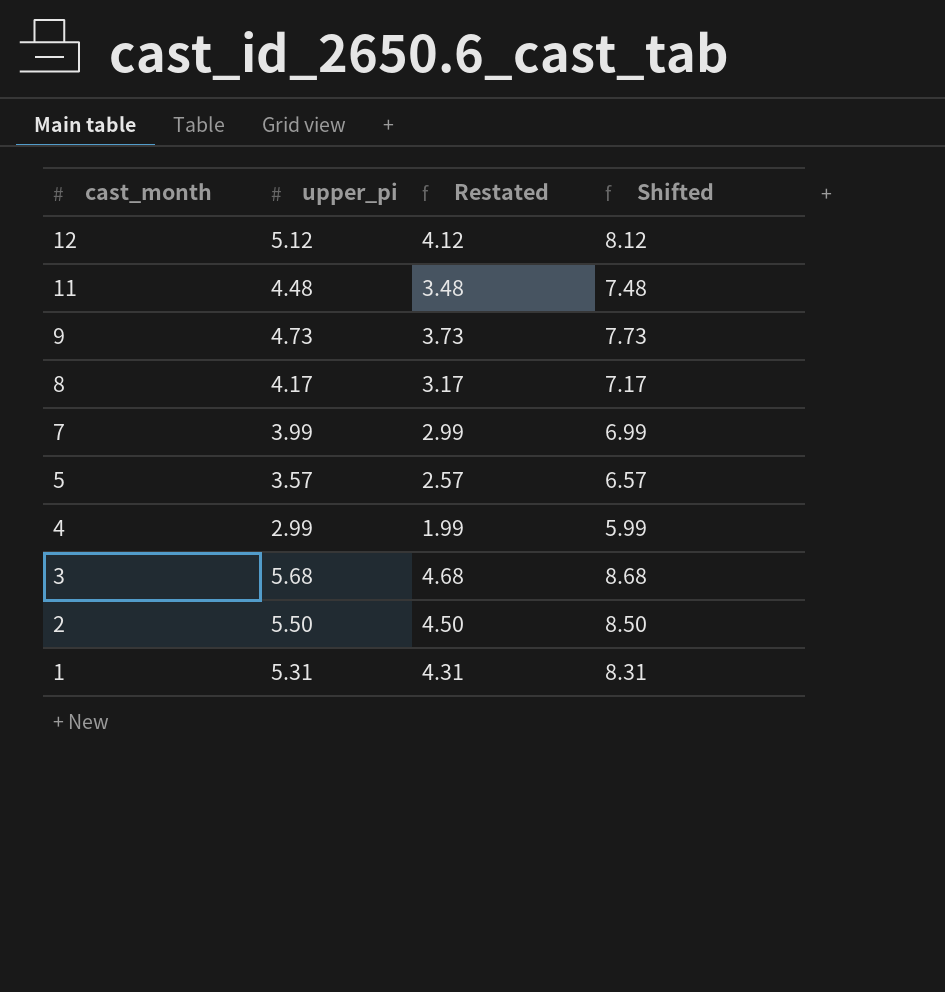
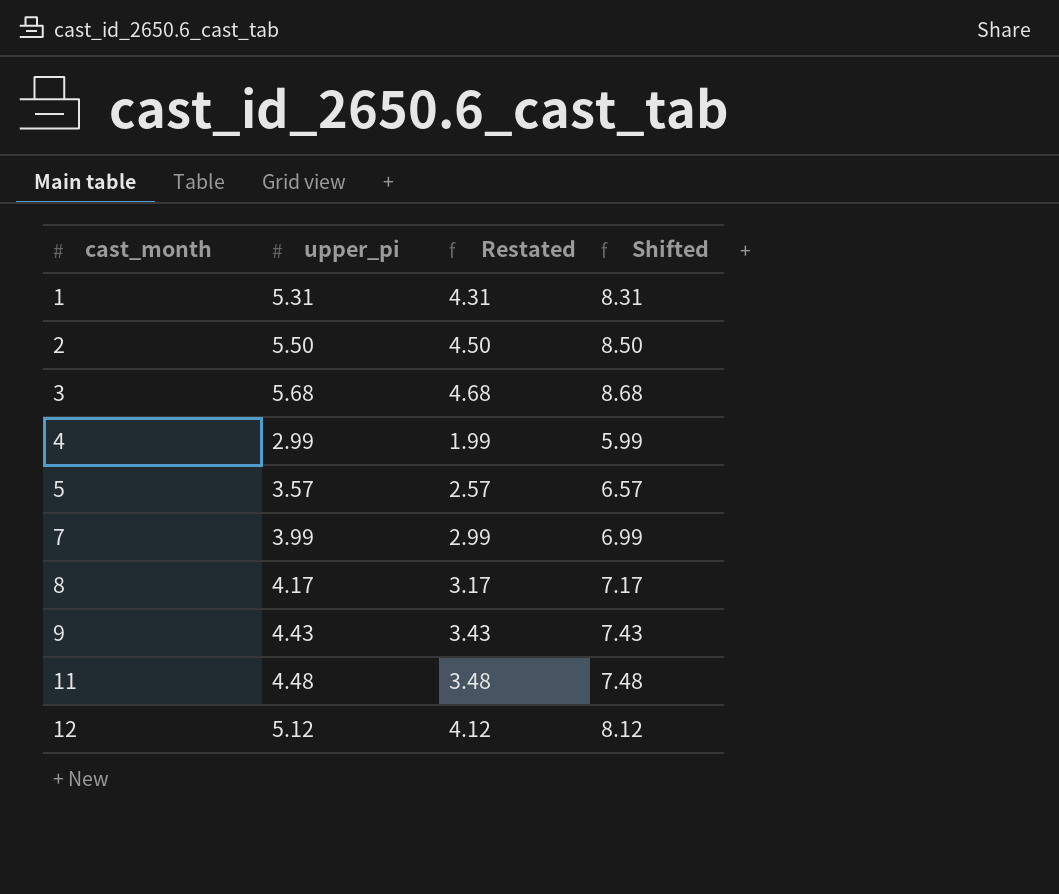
row order: cast_month descending -> cast_month ascending
9 | upper_pi: 4.73 -> 4.43
9 | Restated: 3.73 -> 3.43
9 | Shifted: 7.73 -> 7.43

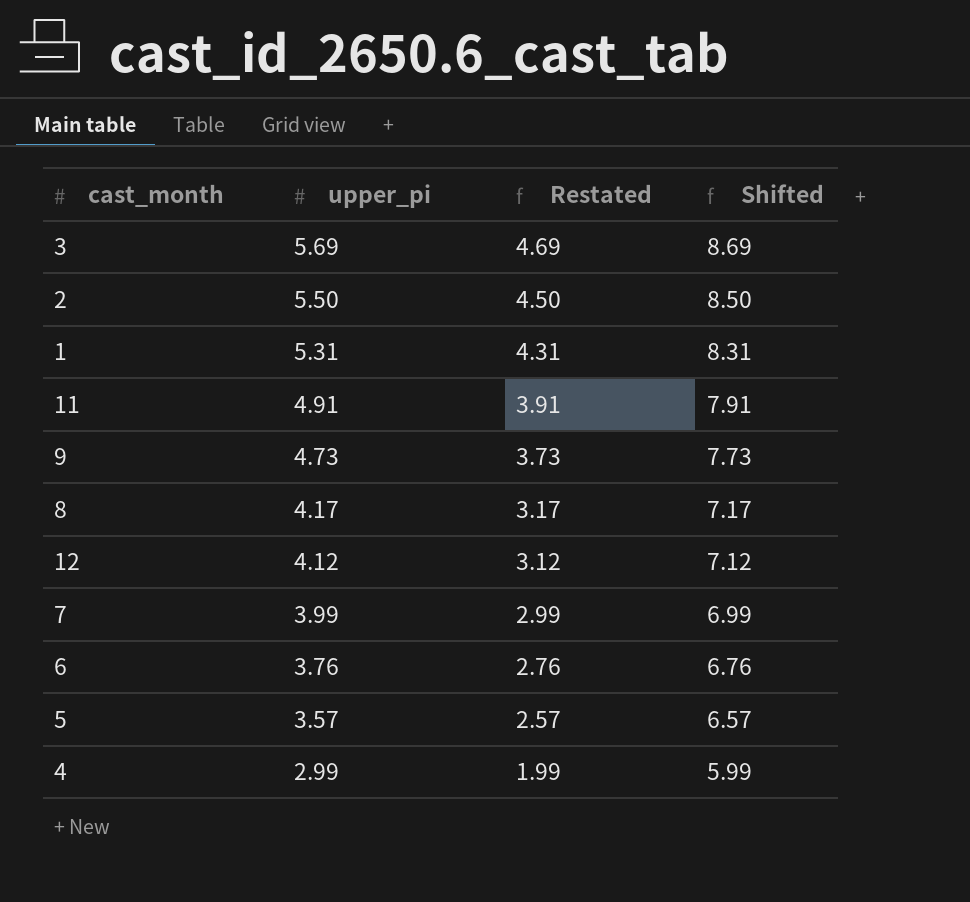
row order: cast_month ascending -> upper_pi descending
3 | upper_pi: 5.68 -> 5.69
3 | Restated: 4.68 -> 4.69
3 | Shifted: 8.68 -> 8.69
11 | upper_pi: 4.48 -> 4.91
11 | Restated: 3.48 -> 3.91
11 | Shifted: 7.48 -> 7.91
9 | upper_pi: 4.43 -> 4.73
9 | Restated: 3.43 -> 3.73
9 | Shifted: 7.43 -> 7.73
12 | upper_pi: 5.12 -> 4.12
12 | Restated: 4.12 -> 3.12
12 | Shifted: 8.12 -> 7.12
row 6: none -> 3.76 | 2.76 | 6.76

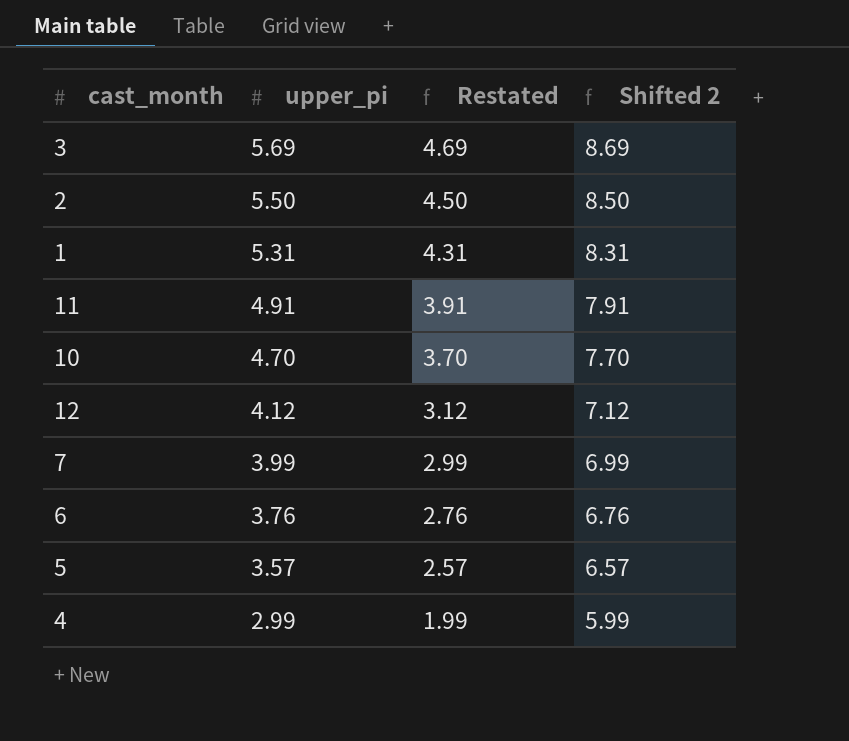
column name: Shifted -> Shifted 2
row 9: 4.73 | 3.73 | 7.73 -> none
row 8: 4.17 | 3.17 | 7.17 -> none
row 10: none -> 4.70 | 3.70 | 7.70

